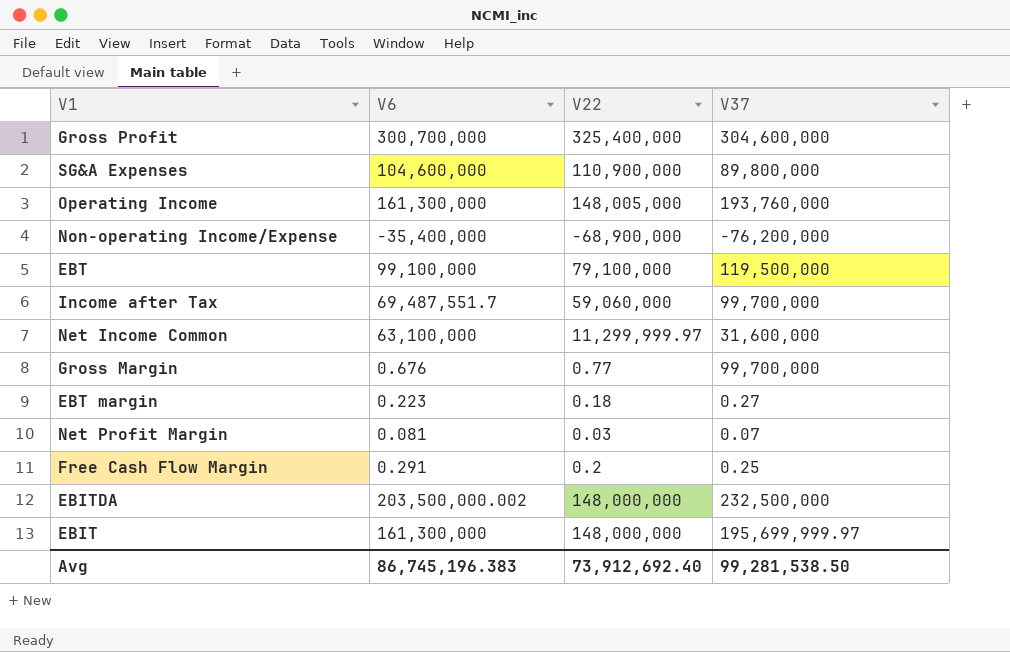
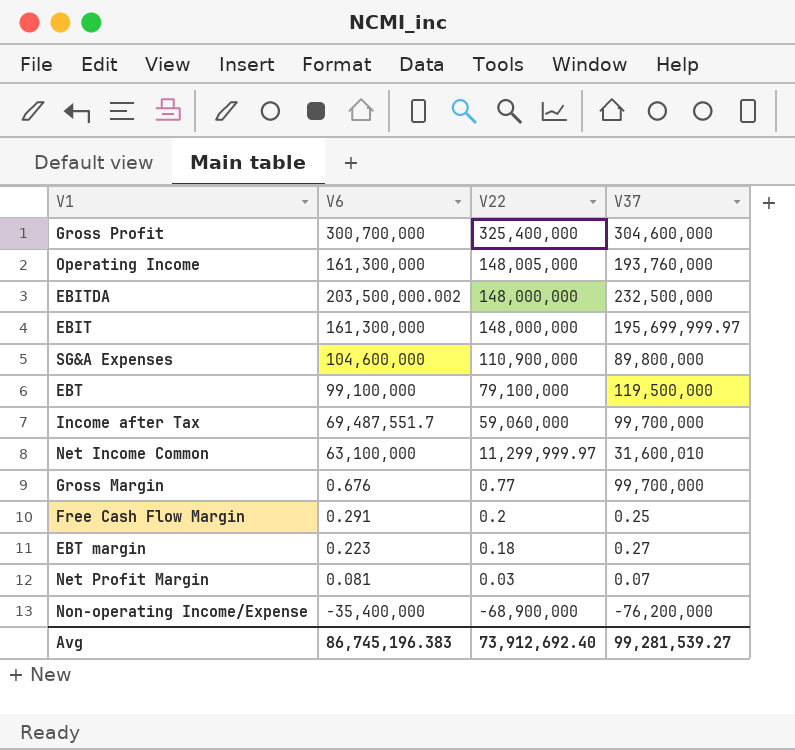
row order: none -> V22 descending
Net Income Common | V37: 31,600,000 -> 31,600,010
Avg | V37: 99,281,538.50 -> 99,281,539.27

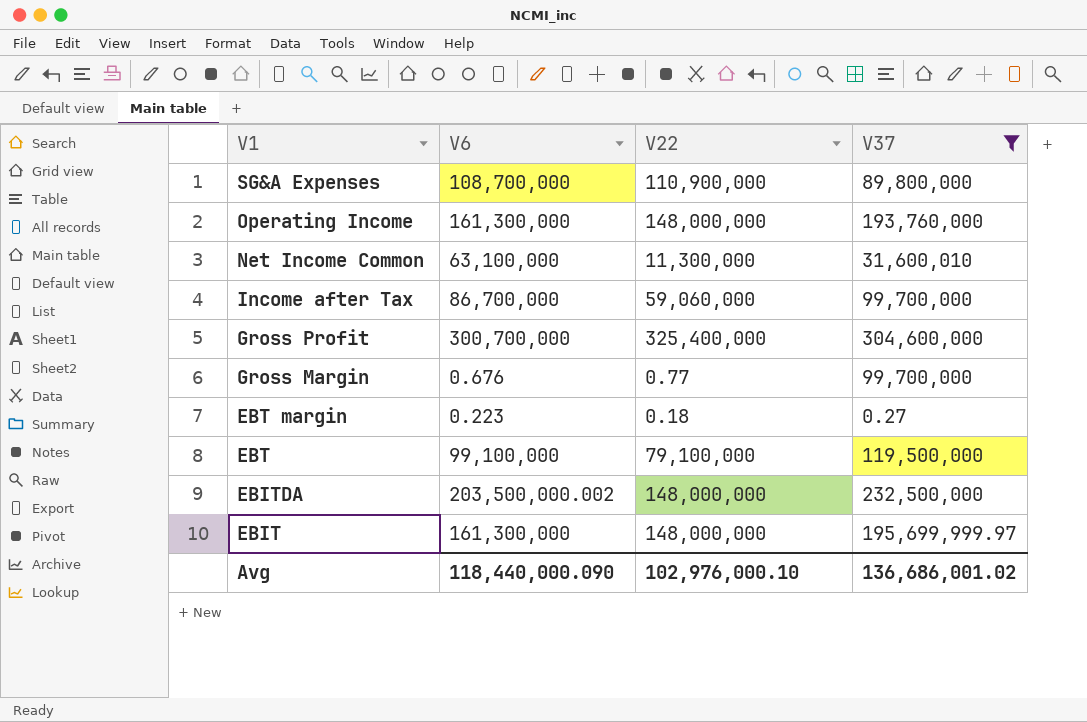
filter: none -> V37 >= 0.27
row order: V22 descending -> V1 descending
SG&A Expenses | V6: 104,600,000 -> 108,700,000
Operating Income | V22: 148,005,000 -> 148,000,000
Net Income Common | V22: 11,299,999.97 -> 11,300,000
Income after Tax | V6: 69,487,551.7 -> 86,700,000
Avg | V6: 86,745,196.383 -> 118,440,000.090
Avg | V22: 73,912,692.40 -> 102,976,000.10
Avg | V37: 99,281,539.27 -> 136,686,001.02

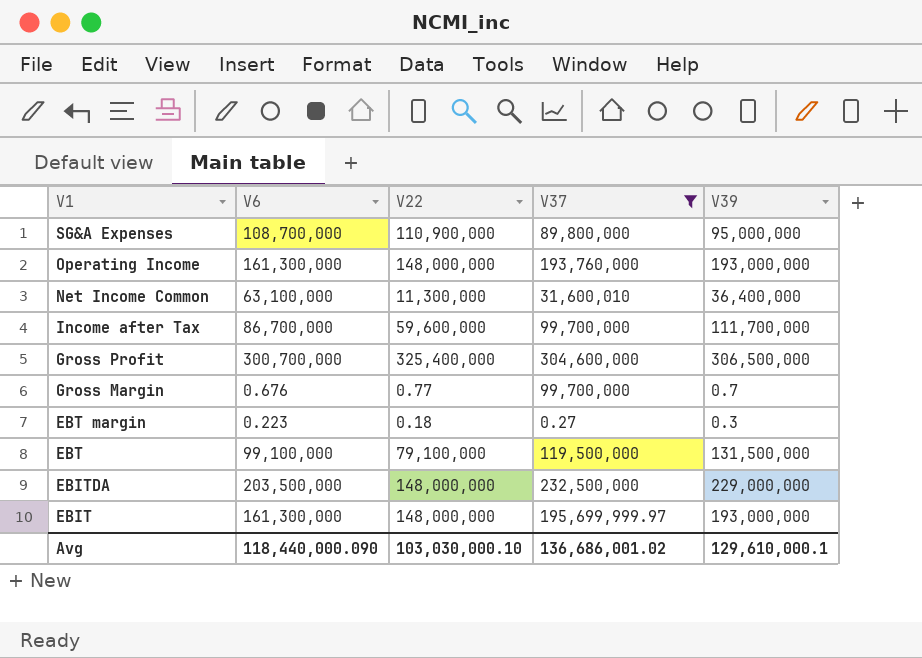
column V39 | position: none -> 5
Income after Tax | V22: 59,060,000 -> 59,600,000
EBITDA | V6: 203,500,000.002 -> 203,500,000
Avg | V22: 102,976,000.10 -> 103,030,000.10

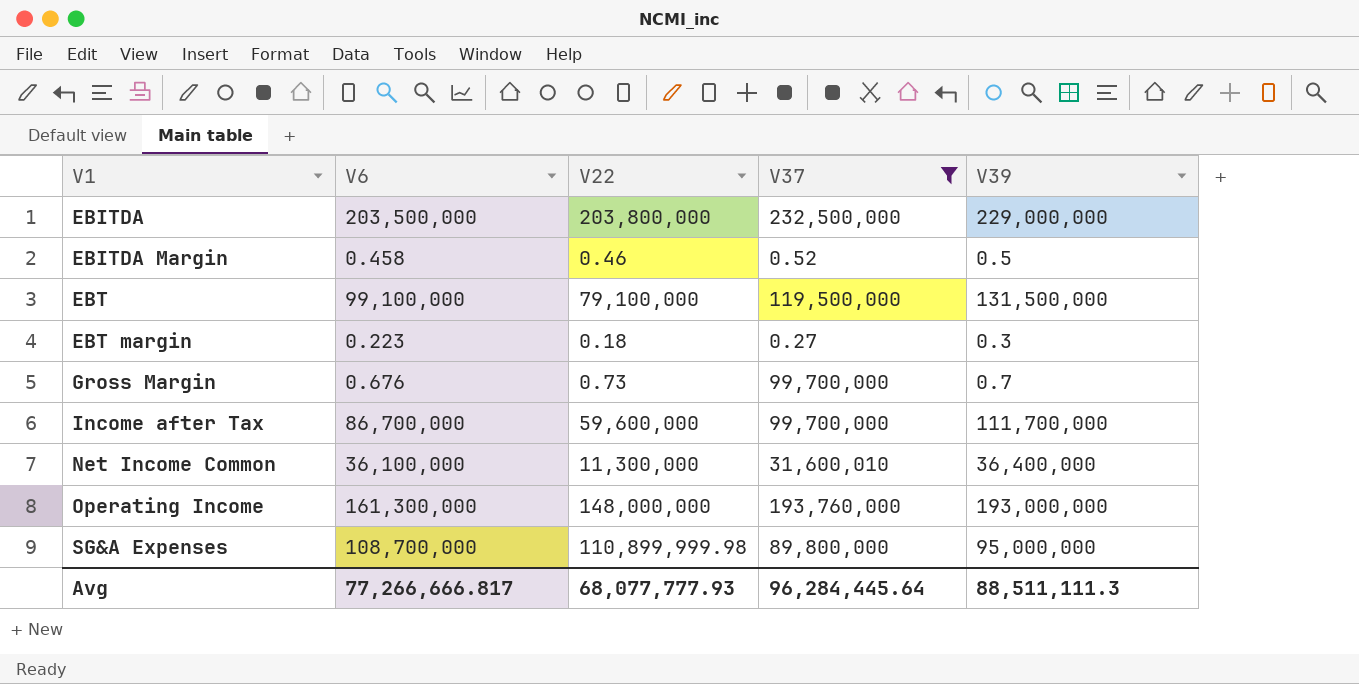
row order: V1 descending -> V1 ascending
row Gross Profit: 300,700,000 | 325,400,000 | 304,600,000 | 306,500,000 -> none
row EBIT: 161,300,000 | 148,000,000 | 195,699,999.97 | 193,000,000 -> none
EBITDA | V22: 148,000,000 -> 203,800,000
row EBITDA Margin: none -> 0.458 | 0.46 | 0.52 | 0.5
Gross Margin | V22: 0.77 -> 0.73
Net Income Common | V6: 63,100,000 -> 36,100,000
SG&A Expenses | V22: 110,900,000 -> 110,899,999.98
Avg | V6: 118,440,000.090 -> 77,266,666.817
Avg | V22: 103,030,000.10 -> 68,077,777.93
Avg | V37: 136,686,001.02 -> 96,284,445.64
Avg | V39: 129,610,000.1 -> 88,511,111.3

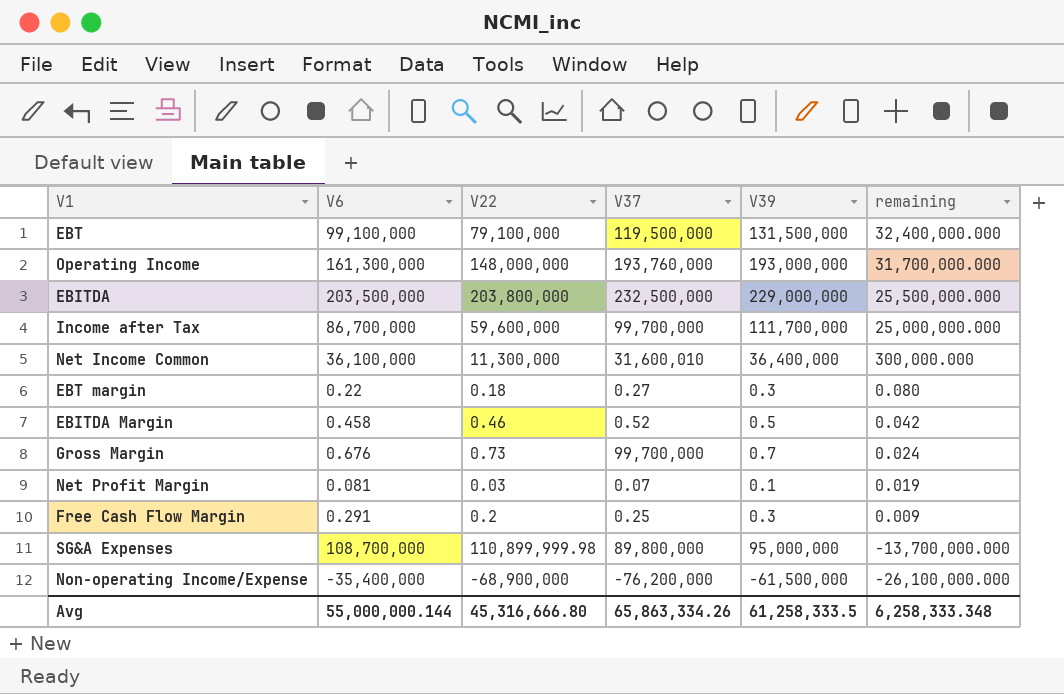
filter: V37 >= 0.27 -> none
row order: V1 ascending -> remaining descending
column remaining | formula: none -> [V39] - [V6]
EBT margin | V6: 0.223 -> 0.22
Avg | V6: 77,266,666.817 -> 55,000,000.144
Avg | V22: 68,077,777.93 -> 45,316,666.80
Avg | V37: 96,284,445.64 -> 65,863,334.26
Avg | V39: 88,511,111.3 -> 61,258,333.5

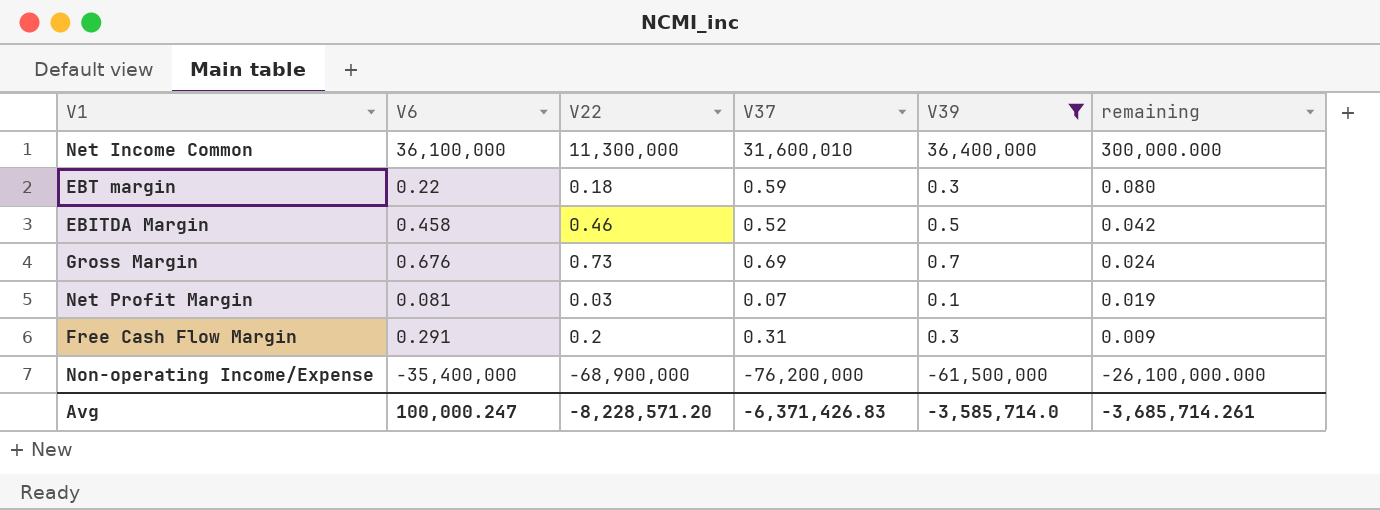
filter: none -> V39 <= 36,400,000
EBT margin | V37: 0.27 -> 0.59
Gross Margin | V37: 99,700,000 -> 0.69
Free Cash Flow Margin | V37: 0.25 -> 0.31
Avg | V6: 55,000,000.144 -> 100,000.247
Avg | V22: 45,316,666.80 -> -8,228,571.20
Avg | V37: 65,863,334.26 -> -6,371,426.83
Avg | V39: 61,258,333.5 -> -3,585,714.0
Avg | remaining: 6,258,333.348 -> -3,685,714.261

